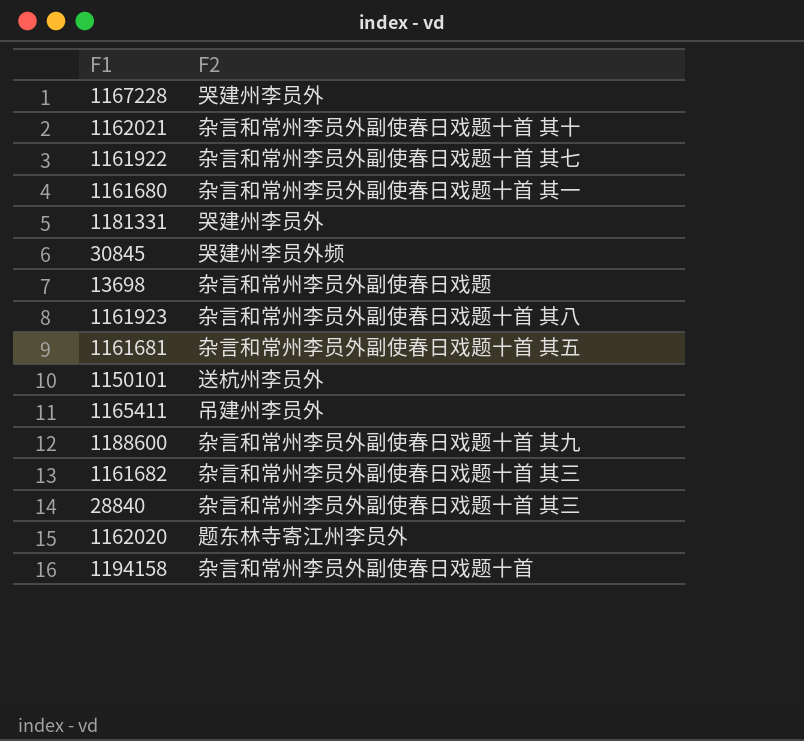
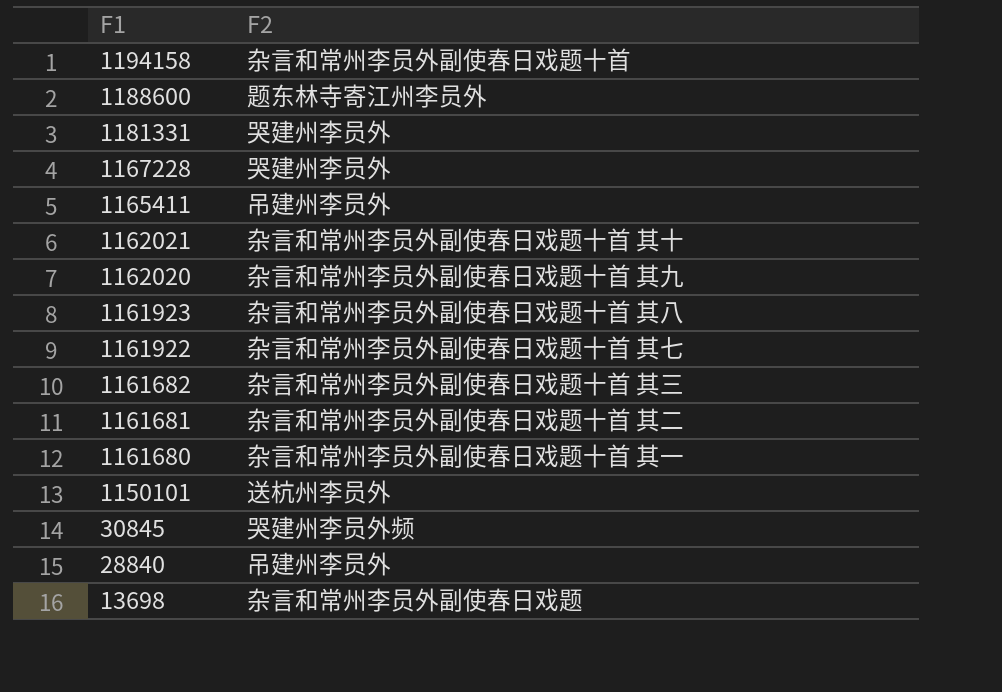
row order: none -> F1 descending
1188600 | F2: 杂言和常州李员外副使春日戏题十首 其九 -> 题东林寺寄江州李员外
1162020 | F2: 题东林寺寄江州李员外 -> 杂言和常州李员外副使春日戏题十首 其九
1161681 | F2: 杂言和常州李员外副使春日戏题十首 其五 -> 杂言和常州李员外副使春日戏题十首 其二
28840 | F2: 杂言和常州李员外副使春日戏题十首 其三 -> 吊建州李员外

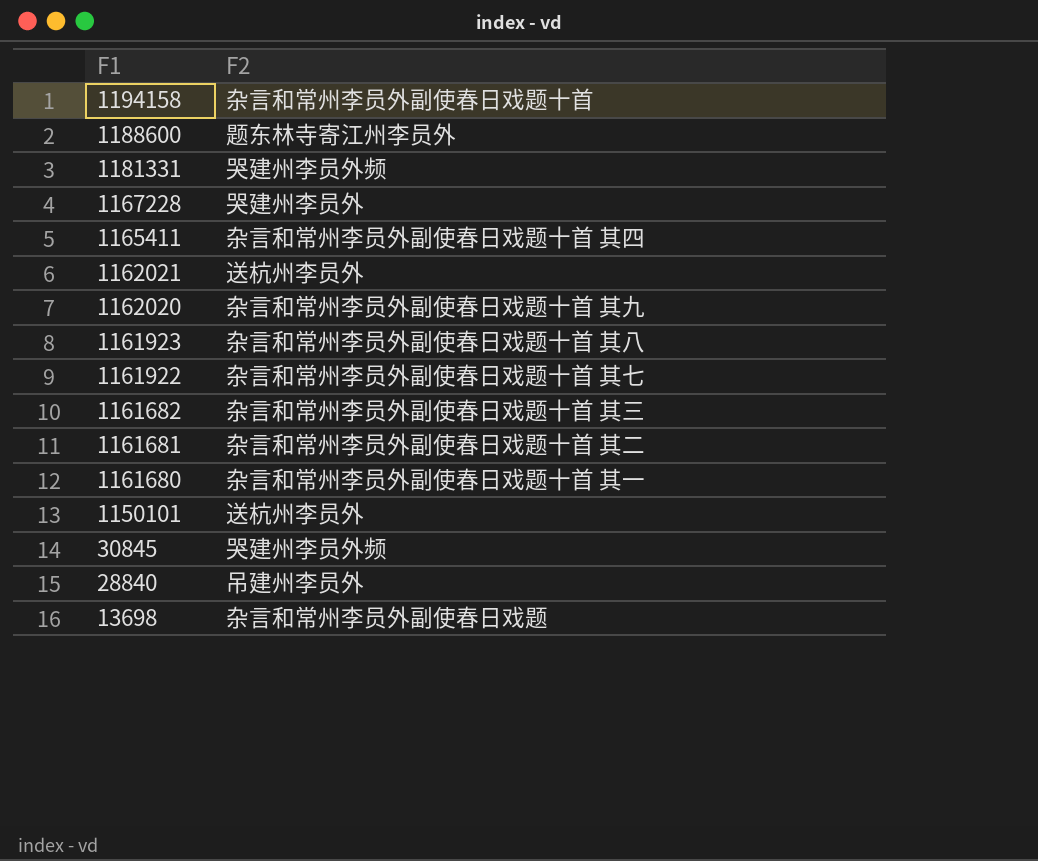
1181331 | F2: 哭建州李员外 -> 哭建州李员外频
1165411 | F2: 吊建州李员外 -> 杂言和常州李员外副使春日戏题十首 其四
1162021 | F2: 杂言和常州李员外副使春日戏题十首 其十 -> 送杭州李员外

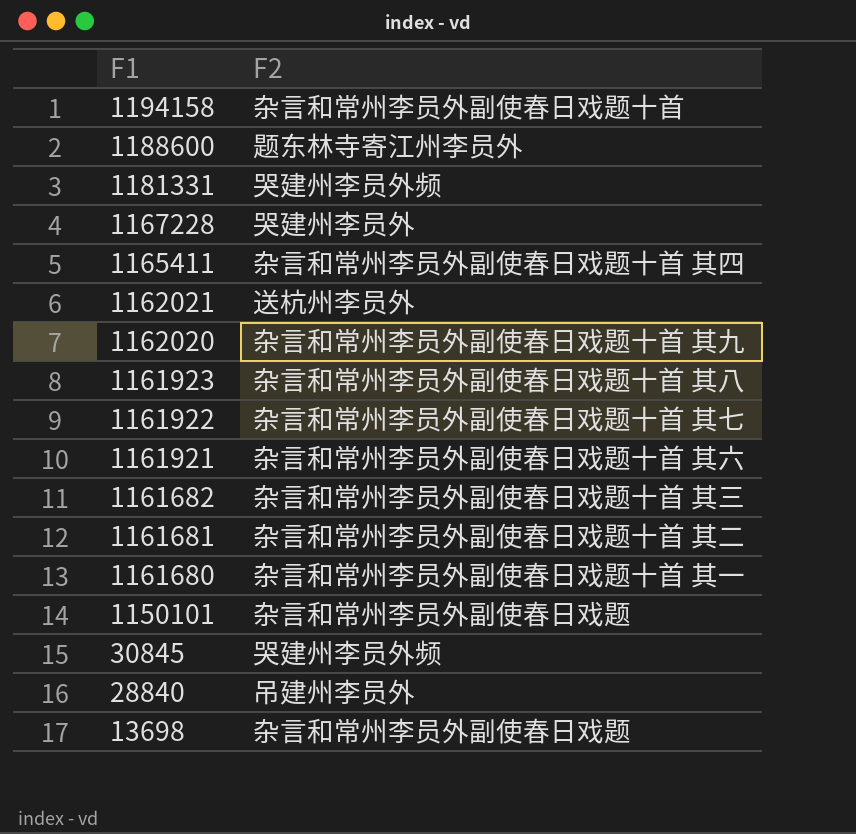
row 1161921: none -> 杂言和常州李员外副使春日戏题十首 其六
1150101 | F2: 送杭州李员外 -> 杂言和常州李员外副使春日戏题

